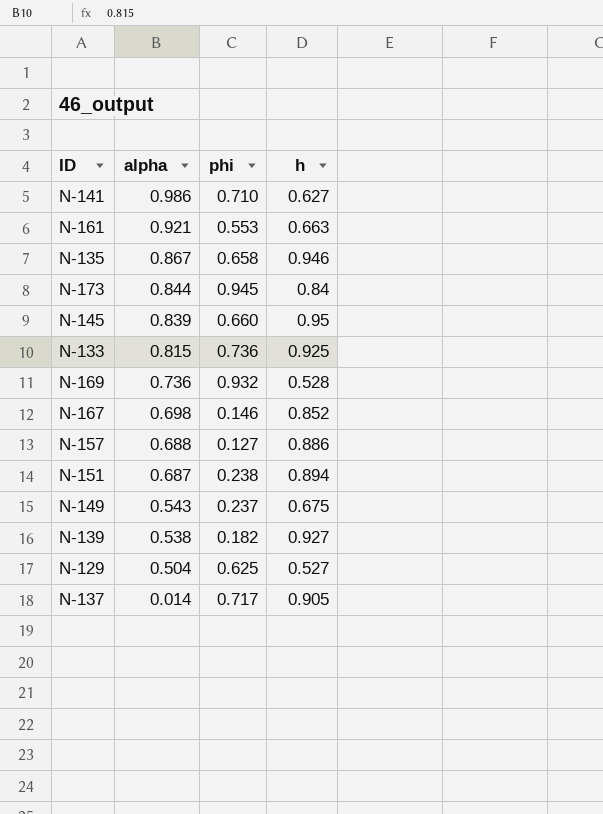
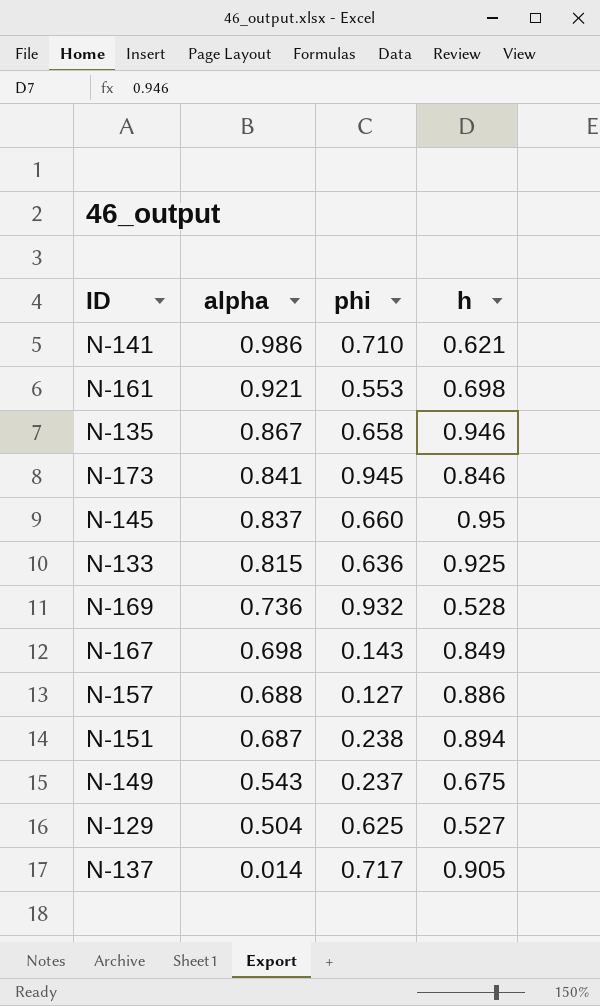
row N-139: 0.538 | 0.182 | 0.927 -> none
N-141 | h: 0.627 -> 0.621
N-161 | h: 0.663 -> 0.698
N-173 | alpha: 0.844 -> 0.841
N-173 | h: 0.84 -> 0.846
N-145 | alpha: 0.839 -> 0.837
N-133 | phi: 0.736 -> 0.636
N-167 | phi: 0.146 -> 0.143
N-167 | h: 0.852 -> 0.849

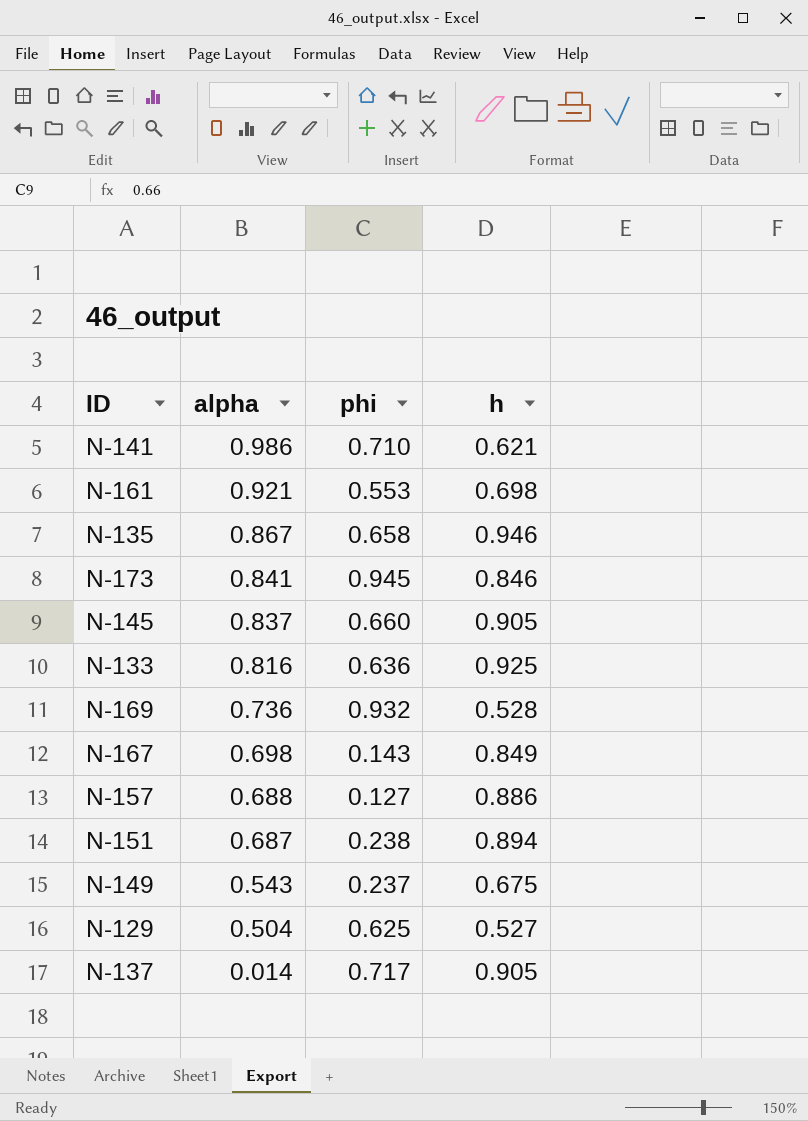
N-145 | h: 0.95 -> 0.905
N-133 | alpha: 0.815 -> 0.816

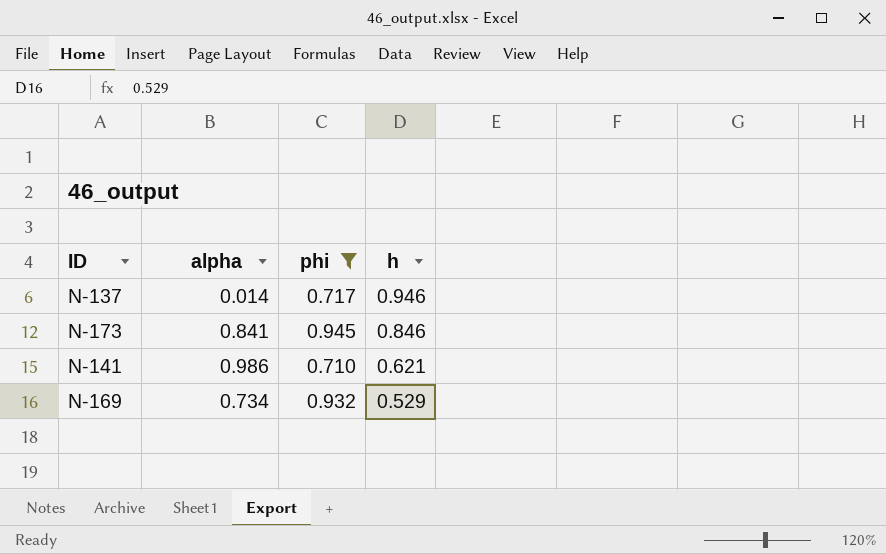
filter: none -> phi >= 0.710
row order: alpha descending -> h descending
N-137 | h: 0.905 -> 0.946
N-169 | alpha: 0.736 -> 0.734
N-169 | h: 0.528 -> 0.529

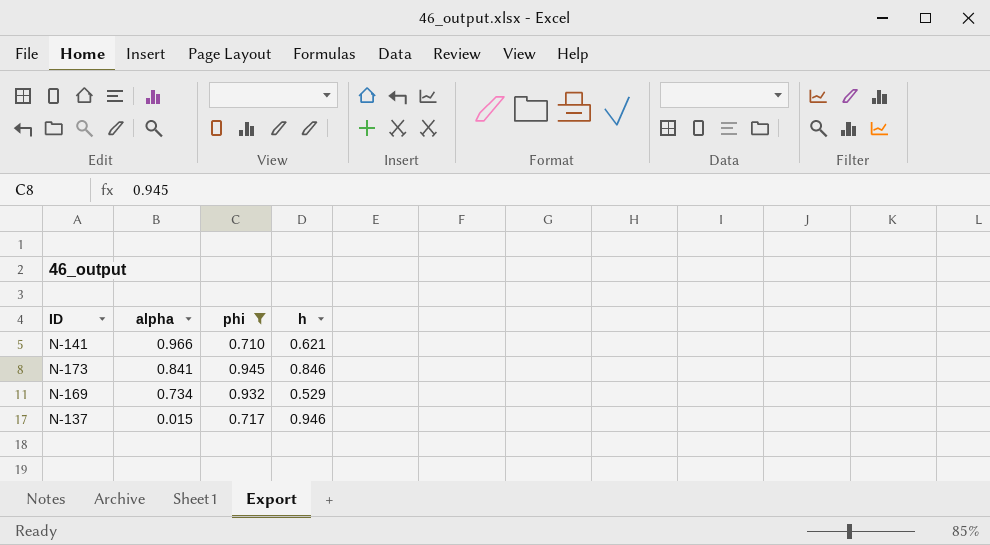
row order: h descending -> alpha descending
N-141 | alpha: 0.986 -> 0.966
N-137 | alpha: 0.014 -> 0.015

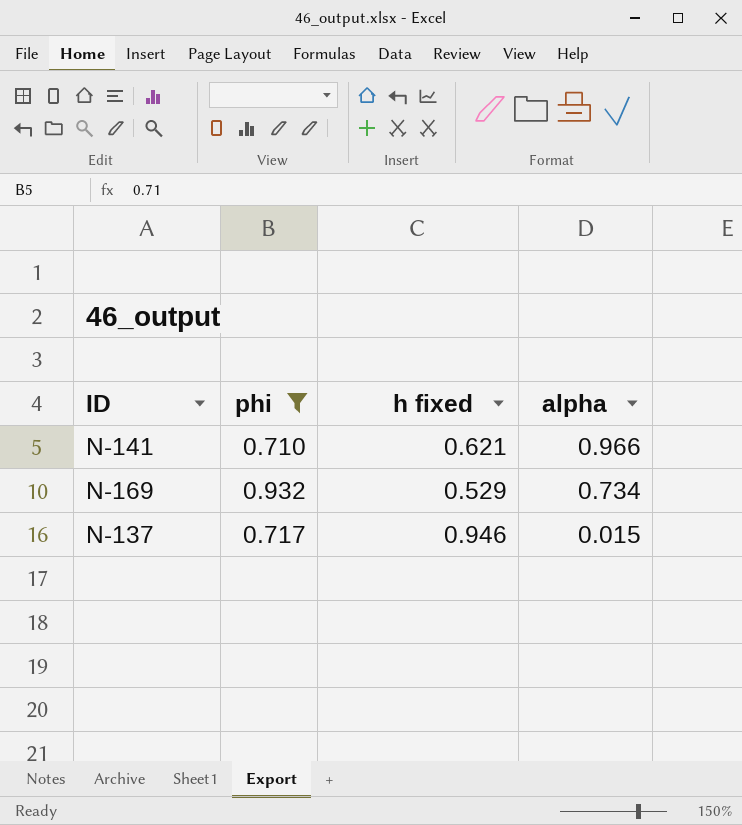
column name: h -> h fixed
column alpha | position: 2 -> 4
row N-173: 0.841 | 0.945 | 0.846 -> none

